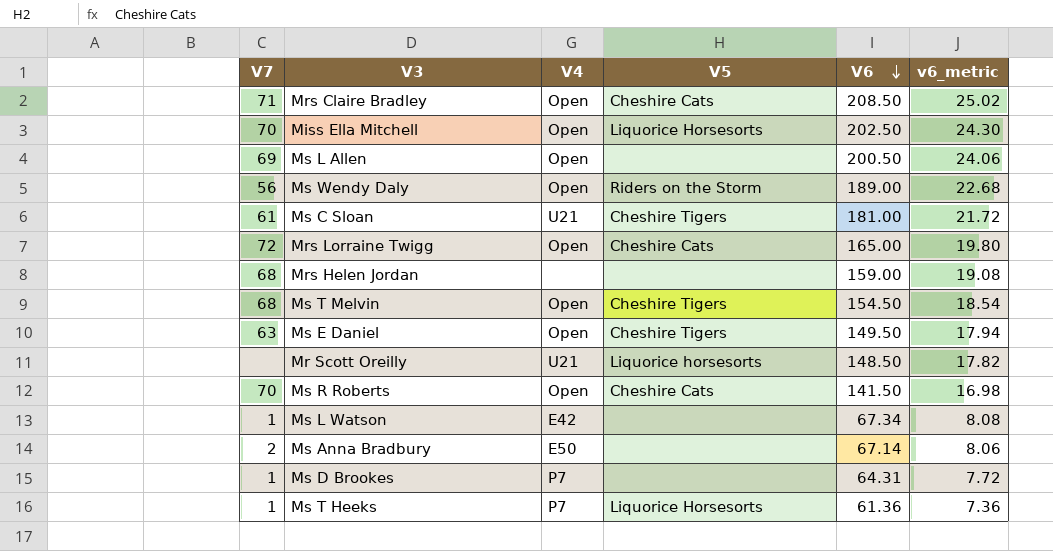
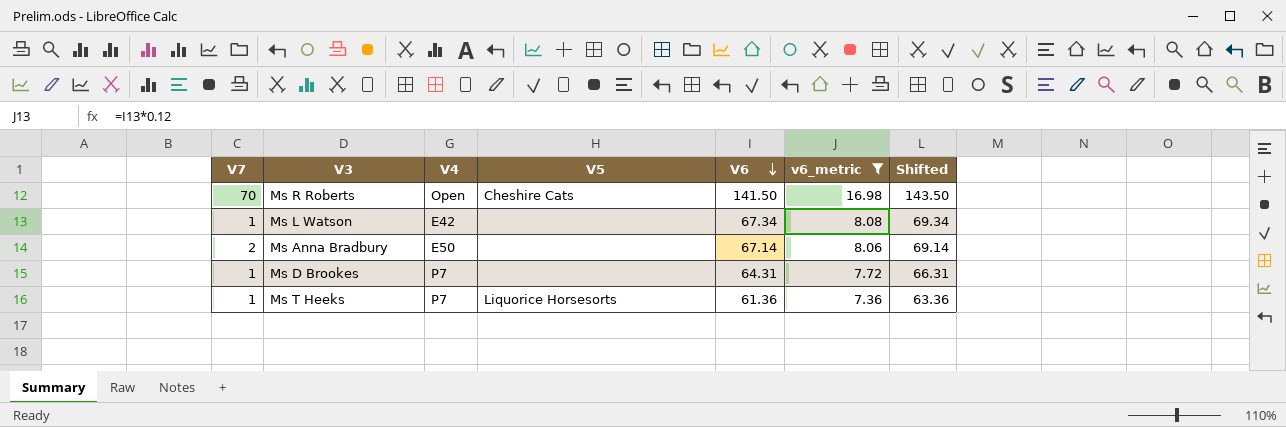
filter: none -> v6_metric <= 16.98
column Shifted | formula: none -> [V6] + 2

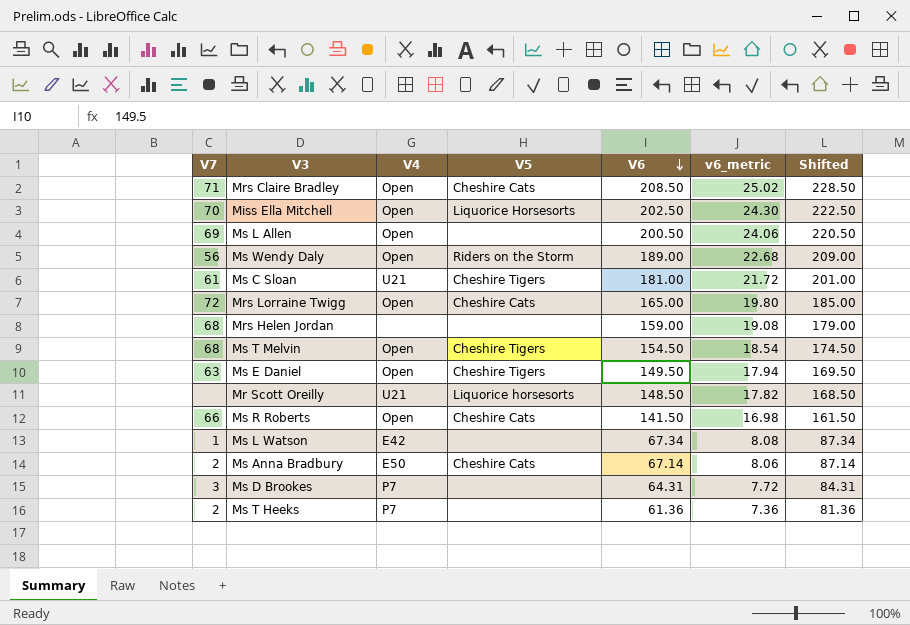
filter: v6_metric <= 16.98 -> none
column Shifted | formula: [V6] + 2 -> [V6] + 20
Ms R Roberts | V7: 70 -> 66
Ms Anna Bradbury | V5: none -> Cheshire Cats
Ms D Brookes | V7: 1 -> 3
Ms T Heeks | V7: 1 -> 2
Ms T Heeks | V5: Liquorice Horsesorts -> none

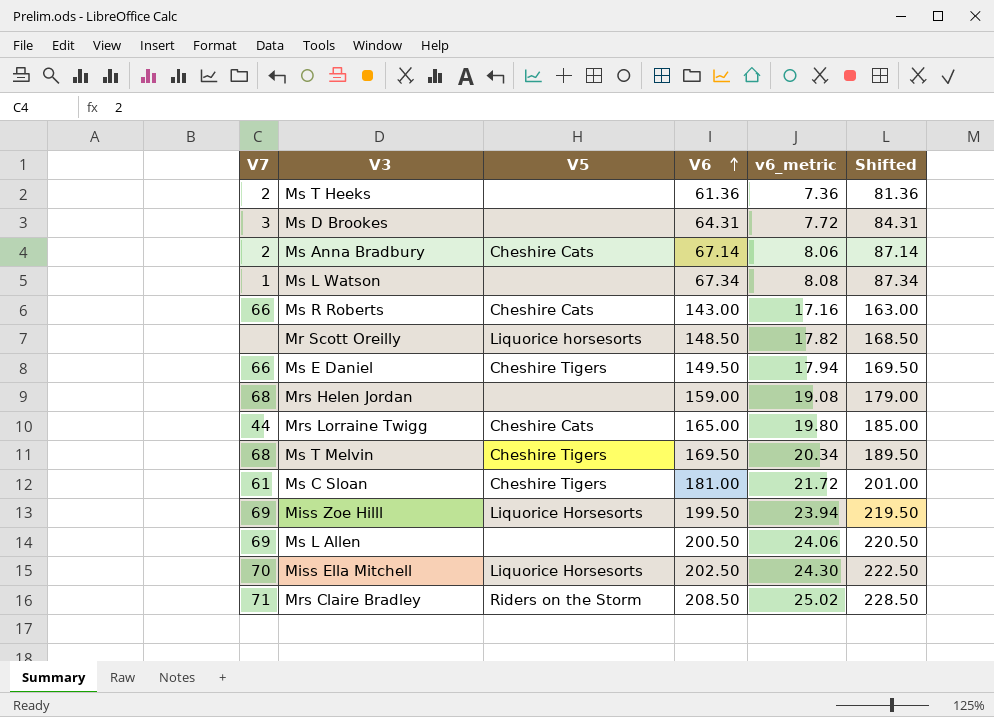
row order: V6 descending -> V6 ascending
column V4 | position: 3 -> none
row Ms Wendy Daly: 56 | Open | Riders on the Storm | 189.00 | 22.68 | 209.00 -> none
Ms R Roberts | V6: 141.50 -> 143.00
Ms R Roberts | v6_metric: 16.98 -> 17.16
Ms R Roberts | Shifted: 161.50 -> 163.00
Ms E Daniel | V7: 63 -> 66
Mrs Lorraine Twigg | V7: 72 -> 44
Ms T Melvin | V6: 154.50 -> 169.50
Ms T Melvin | v6_metric: 18.54 -> 20.34
Ms T Melvin | Shifted: 174.50 -> 189.50
row Miss Zoe Hilll: none -> 69 | Liquorice Horsesorts | 199.50 | 23.94 | 219.50
Mrs Claire Bradley | V5: Cheshire Cats -> Riders on the Storm

